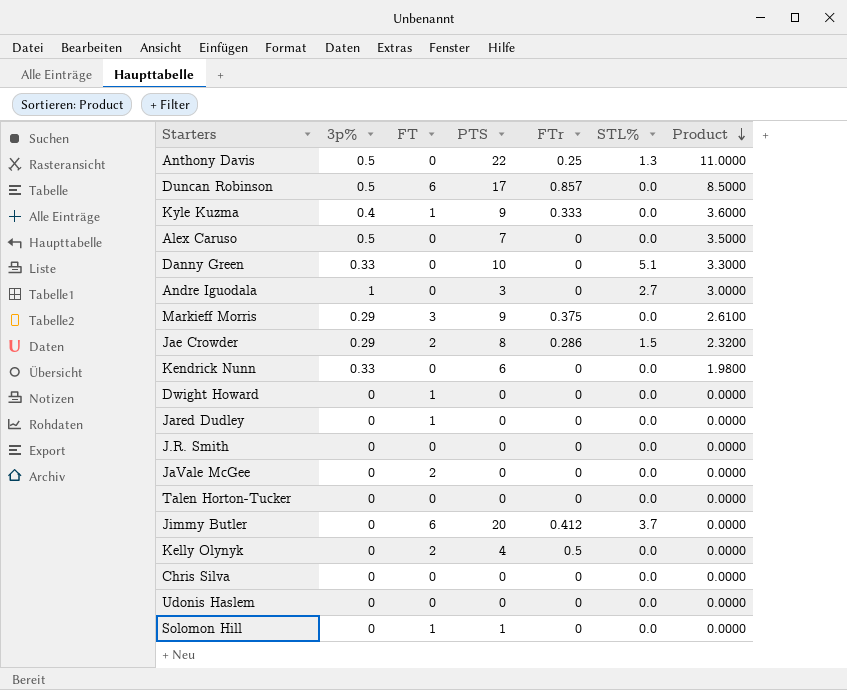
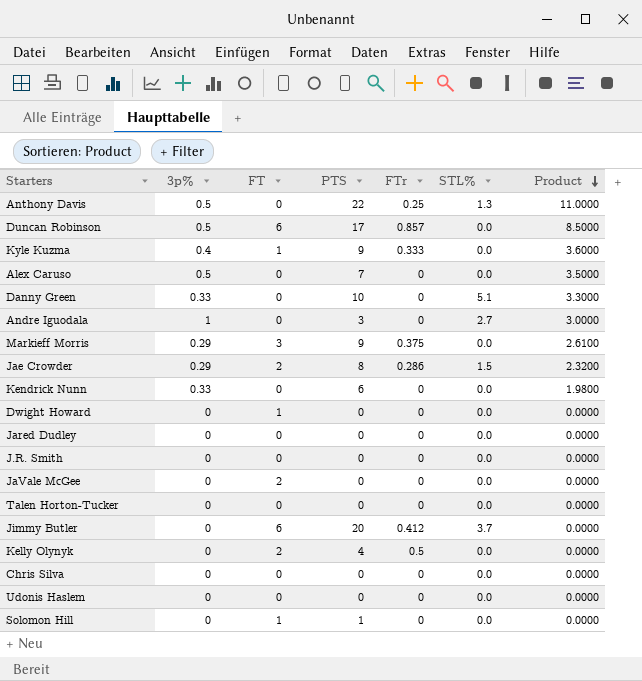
Jared Dudley | FT: 1 -> 0

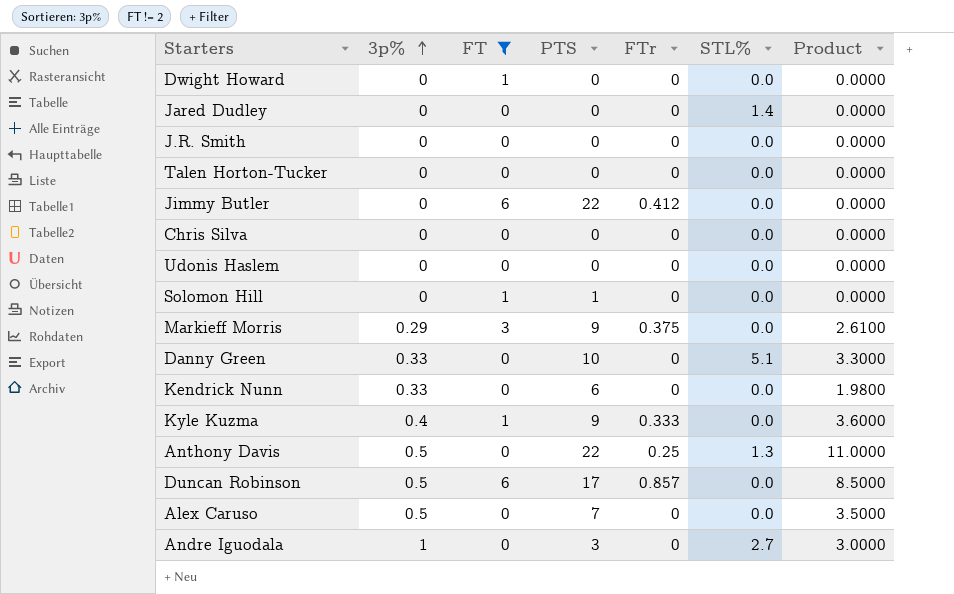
filter: none -> FT != 2
row order: Product descending -> 3p% ascending
Jared Dudley | STL%: 0.0 -> 1.4
Jimmy Butler | PTS: 20 -> 22
Jimmy Butler | STL%: 3.7 -> 0.0

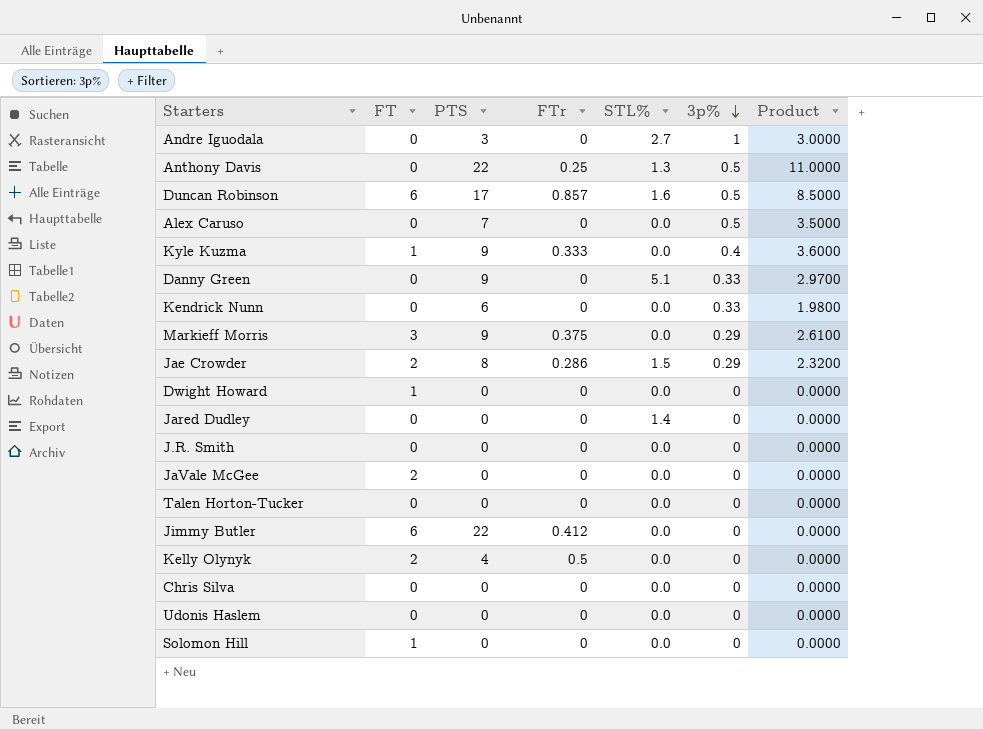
filter: FT != 2 -> none
row order: 3p% ascending -> 3p% descending
column 3p% | position: 2 -> 6
Duncan Robinson | STL%: 0.0 -> 1.6
Danny Green | PTS: 10 -> 9
Danny Green | Product: 3.3000 -> 2.9700
Solomon Hill | PTS: 1 -> 0

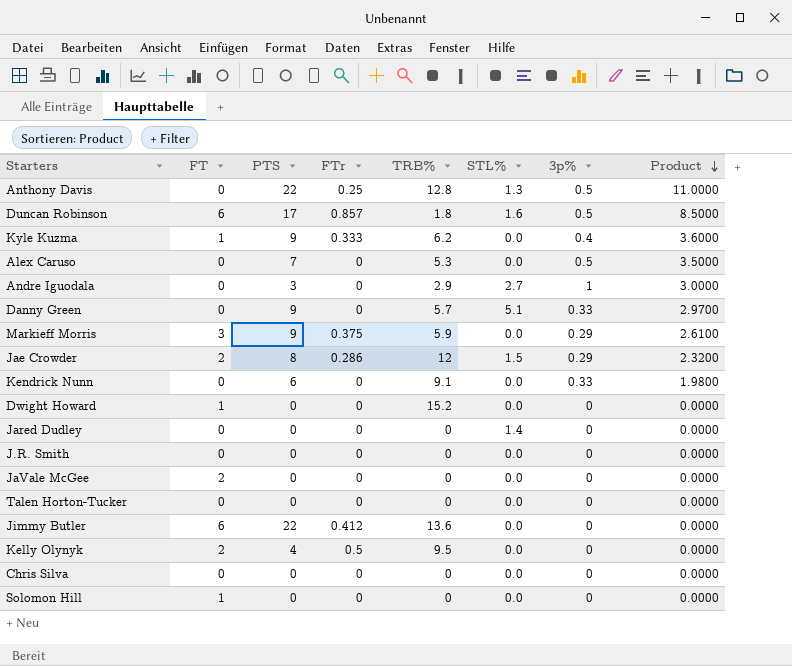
row order: 3p% descending -> Product descending
column TRB% | position: none -> 5
row Udonis Haslem: 0 | 0 | 0 | 0.0 | 0 | 0.0000 -> none

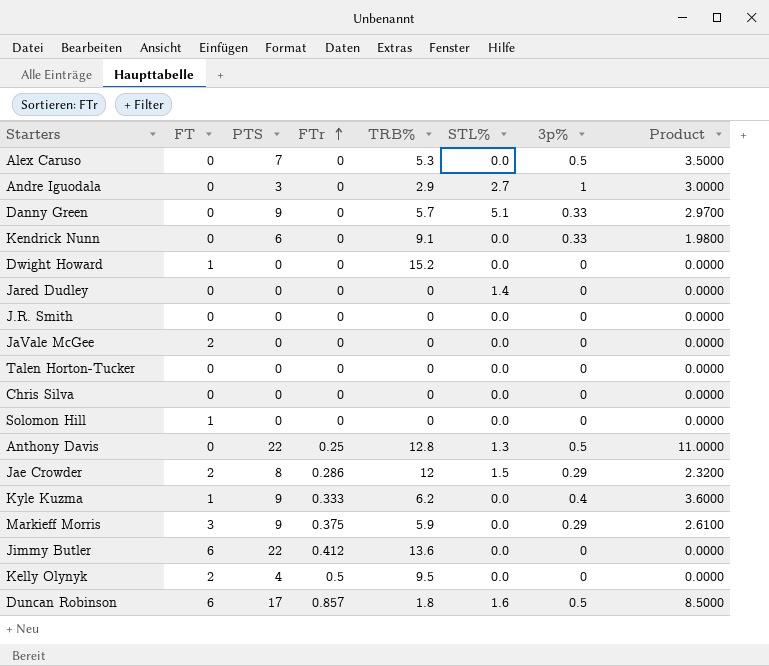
row order: Product descending -> FTr ascending

